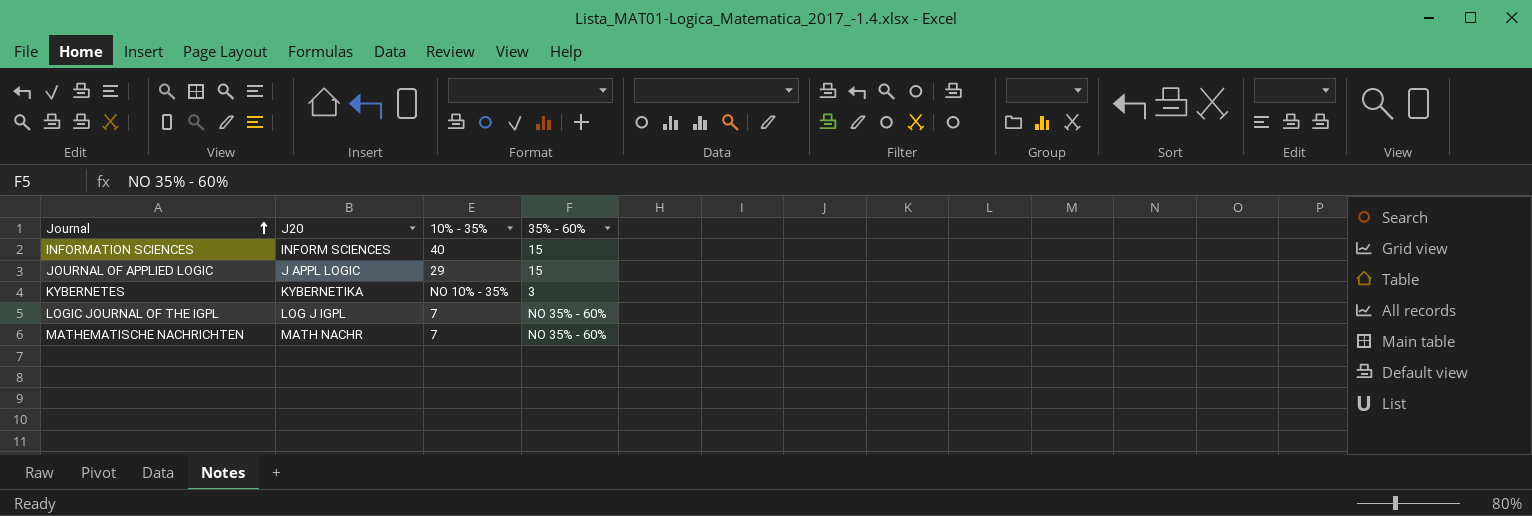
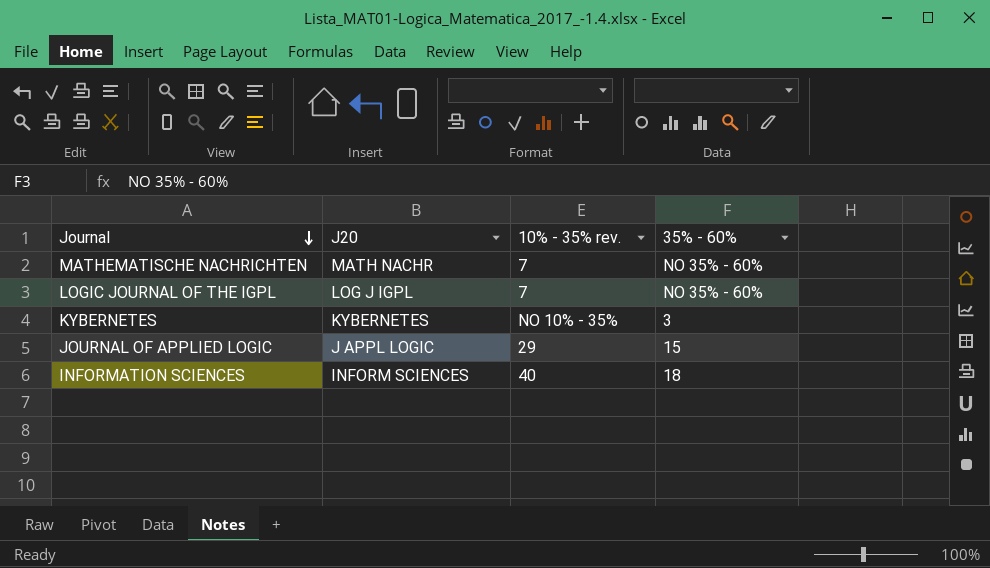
row order: Journal ascending -> Journal descending
column name: 10% - 35% -> 10% - 35% rev.
KYBERNETES | J20: KYBERNETIKA -> KYBERNETES
INFORMATION SCIENCES | 35% - 60%: 15 -> 18

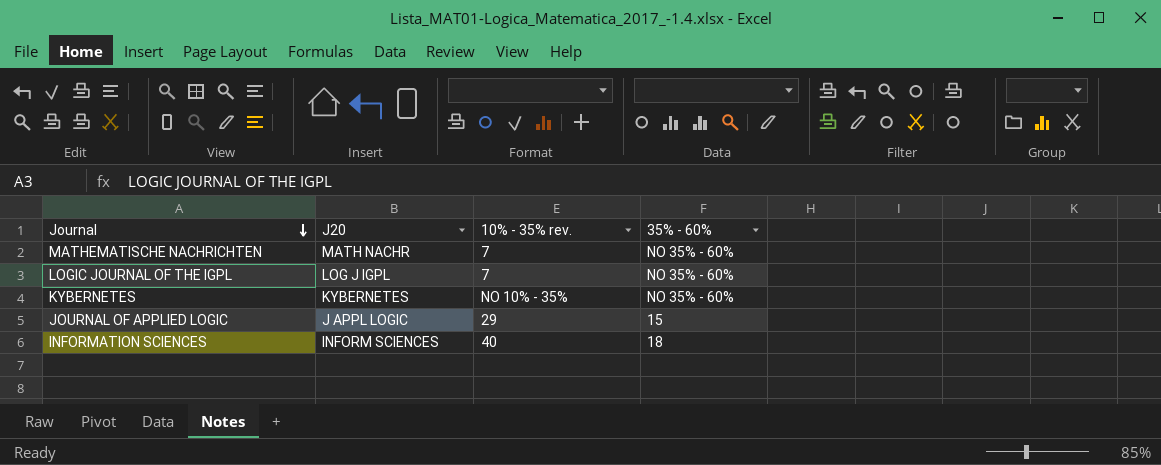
KYBERNETES | 35% - 60%: 3 -> NO 35% - 60%

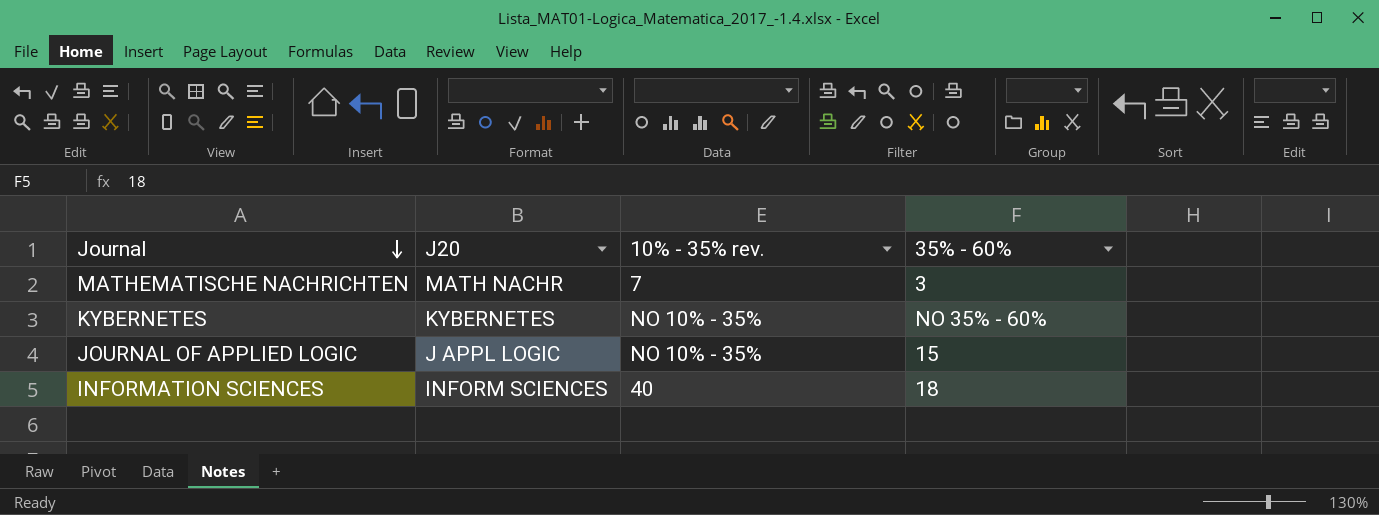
row LOGIC JOURNAL OF THE IGPL: LOG J IGPL | 7 | NO 35% - 60% -> none
MATHEMATISCHE NACHRICHTEN | 35% - 60%: NO 35% - 60% -> 3
JOURNAL OF APPLIED LOGIC | 10% - 35% rev.: 29 -> NO 10% - 35%

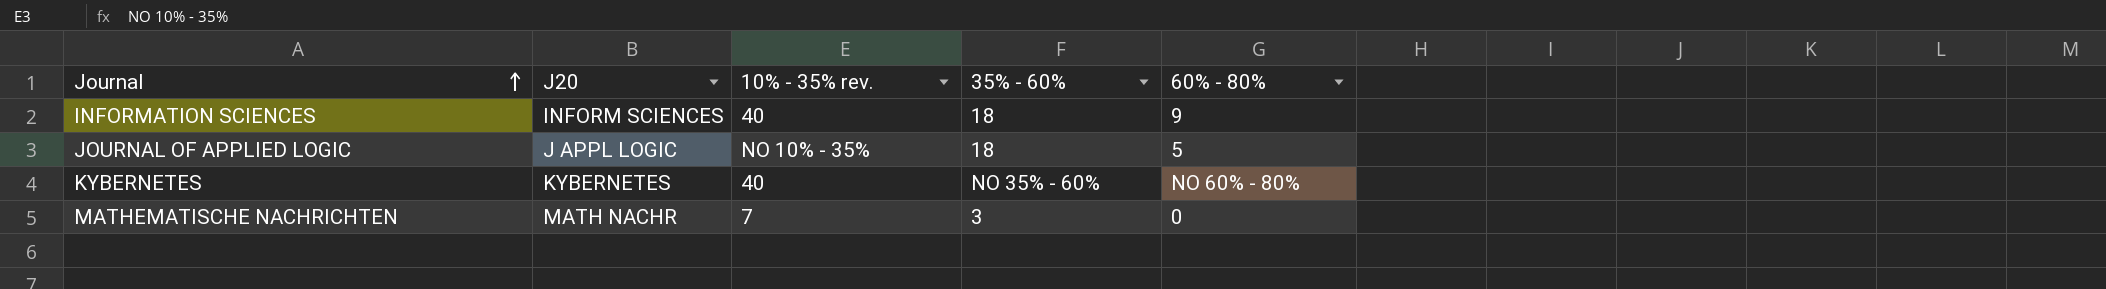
row order: Journal descending -> Journal ascending
column 60% - 80% | position: none -> 5
JOURNAL OF APPLIED LOGIC | 35% - 60%: 15 -> 18
KYBERNETES | 10% - 35% rev.: NO 10% - 35% -> 40

